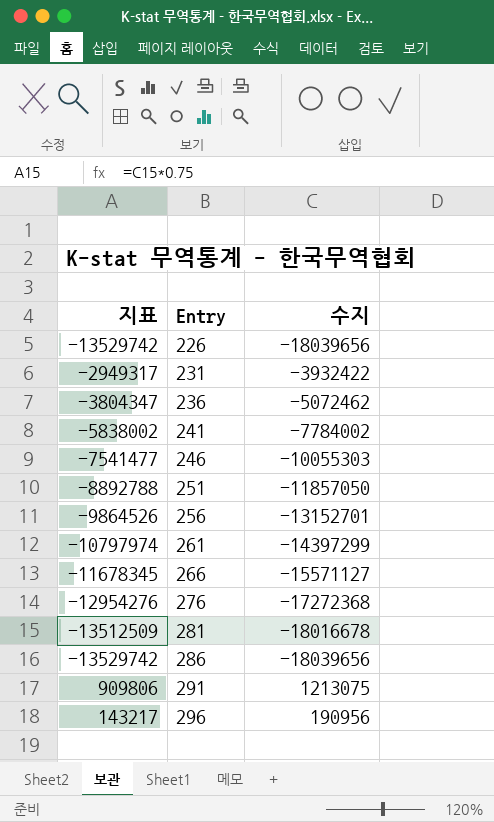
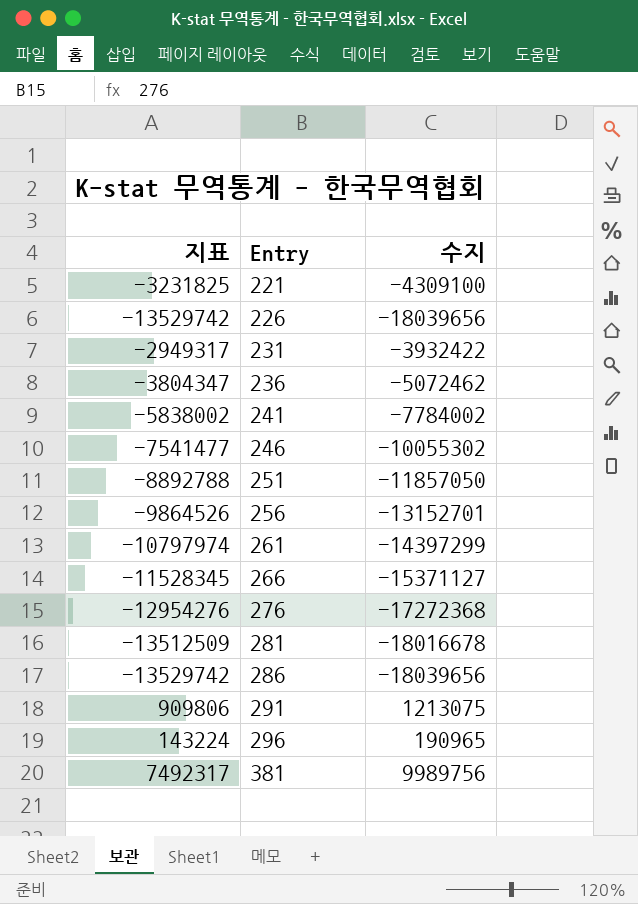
row 221: none -> -3231825 | -4309100
246 | 수지: -10055303 -> -10055302
266 | 지표: -11678345 -> -11528345
266 | 수지: -15571127 -> -15371127
296 | 지표: 143217 -> 143224
296 | 수지: 190956 -> 190965
row 381: none -> 7492317 | 9989756

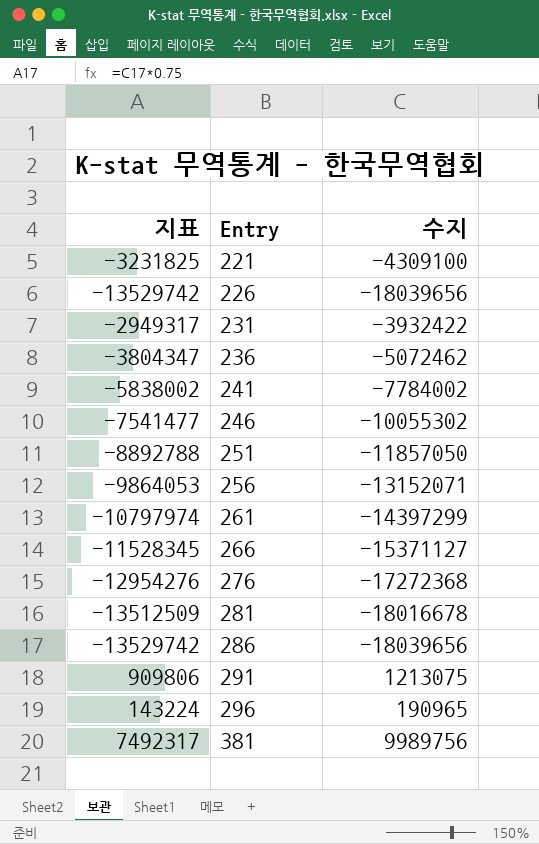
256 | 지표: -9864526 -> -9864053
256 | 수지: -13152701 -> -13152071

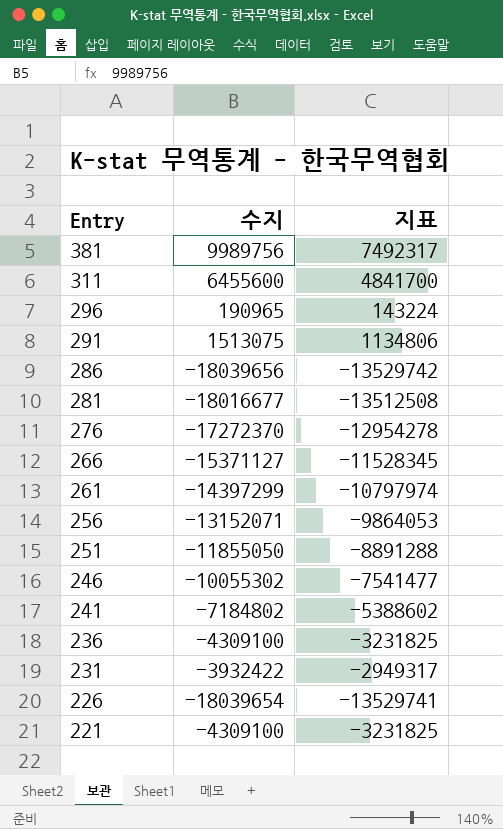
row order: Entry ascending -> Entry descending
column 지표 | position: 1 -> 3
row 311: none -> 6455600 | 4841700
291 | 수지: 1213075 -> 1513075
291 | 지표: 909806 -> 1134806
281 | 수지: -18016678 -> -18016677
281 | 지표: -13512509 -> -13512508
276 | 수지: -17272368 -> -17272370
276 | 지표: -12954276 -> -12954278
251 | 수지: -11857050 -> -11855050
251 | 지표: -8892788 -> -8891288
241 | 수지: -7784002 -> -7184802
241 | 지표: -5838002 -> -5388602
236 | 수지: -5072462 -> -4309100
236 | 지표: -3804347 -> -3231825
226 | 수지: -18039656 -> -18039654
226 | 지표: -13529742 -> -13529741

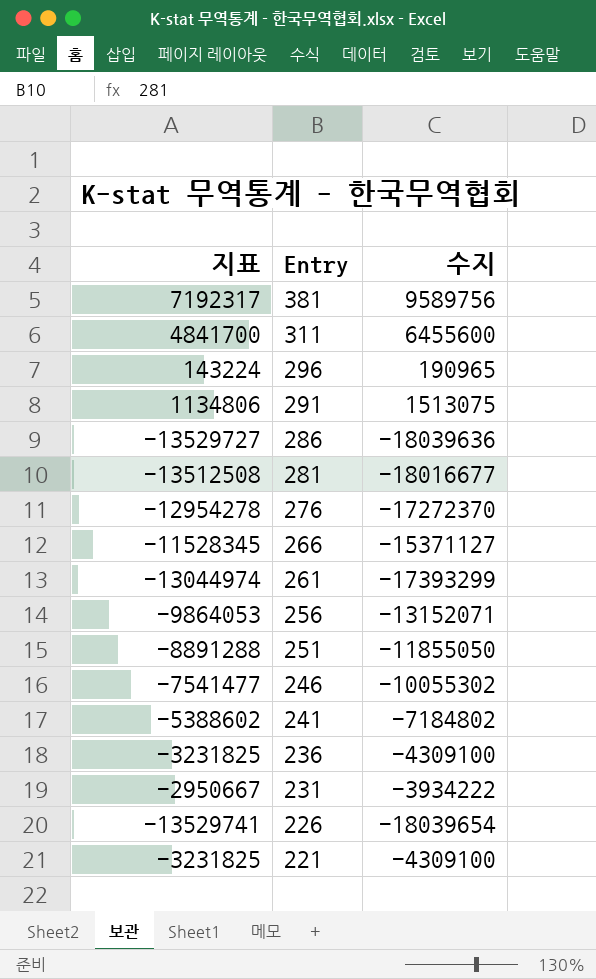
column 지표 | position: 3 -> 1
381 | 지표: 7492317 -> 7192317
381 | 수지: 9989756 -> 9589756
286 | 지표: -13529742 -> -13529727
286 | 수지: -18039656 -> -18039636
261 | 지표: -10797974 -> -13044974
261 | 수지: -14397299 -> -17393299
231 | 지표: -2949317 -> -2950667
231 | 수지: -3932422 -> -3934222

